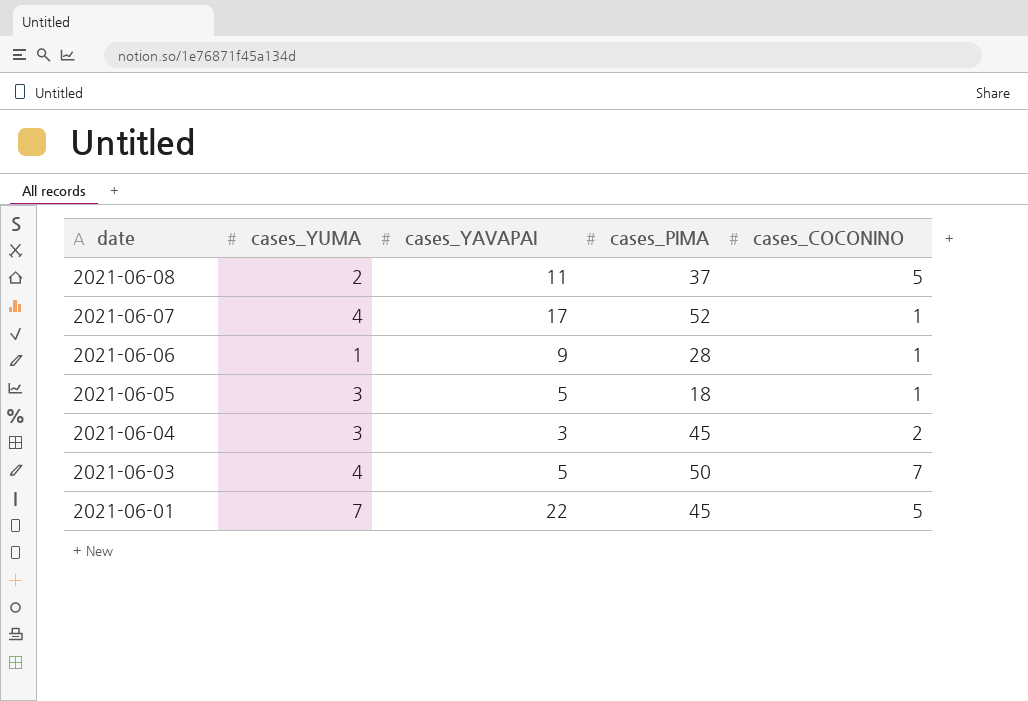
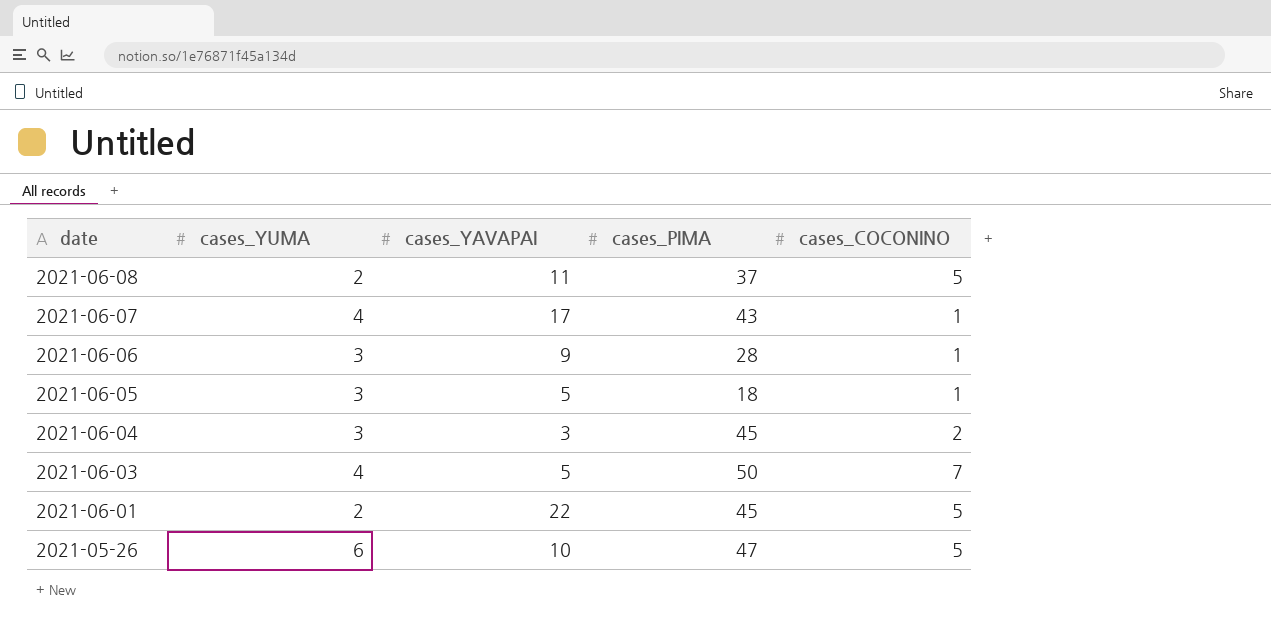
2021-06-07 | cases_PIMA: 52 -> 43
2021-06-06 | cases_YUMA: 1 -> 3
2021-06-01 | cases_YUMA: 7 -> 2
row 2021-05-26: none -> 6 | 10 | 47 | 5

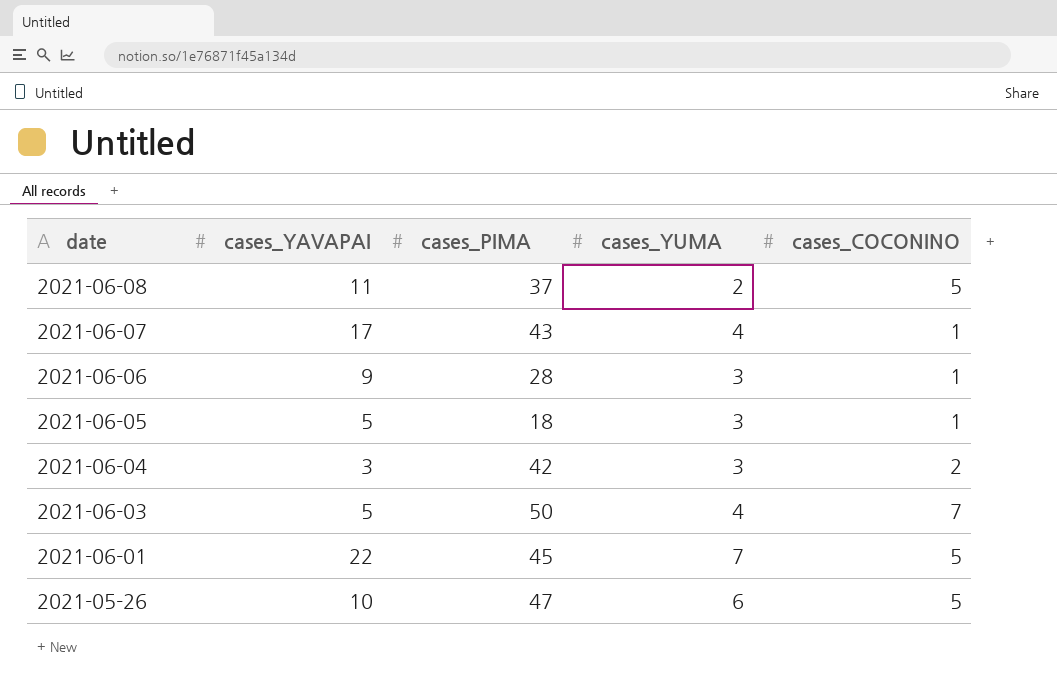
column cases_YUMA | position: 2 -> 4
2021-06-04 | cases_PIMA: 45 -> 42
2021-06-01 | cases_YUMA: 2 -> 7

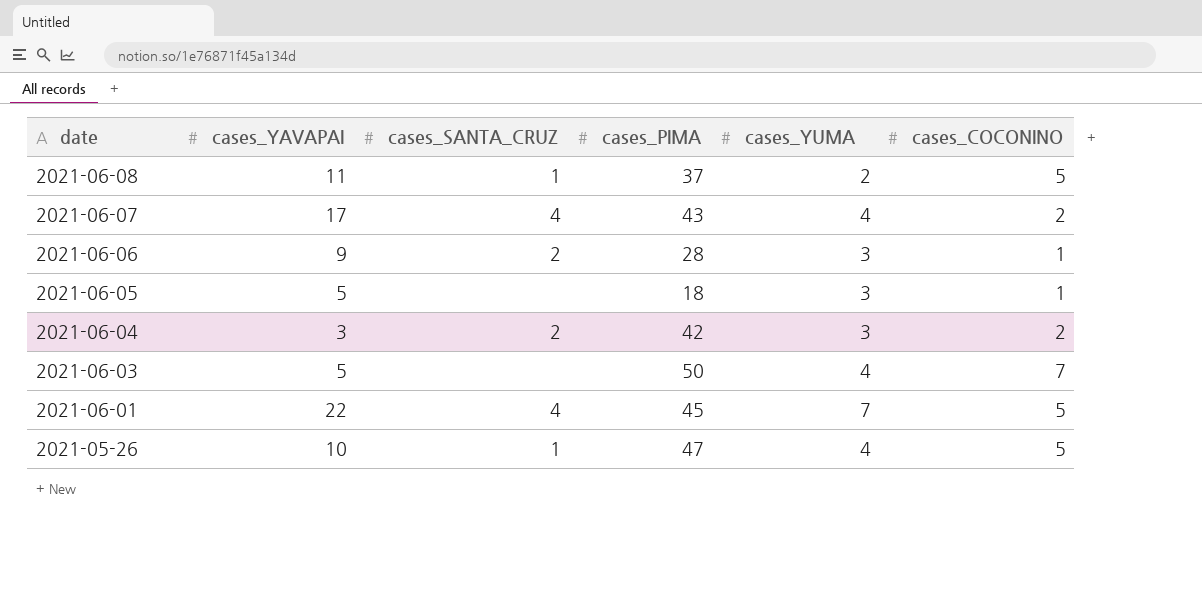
column cases_SANTA_CRUZ | position: none -> 3
2021-06-07 | cases_COCONINO: 1 -> 2
2021-05-26 | cases_YUMA: 6 -> 4

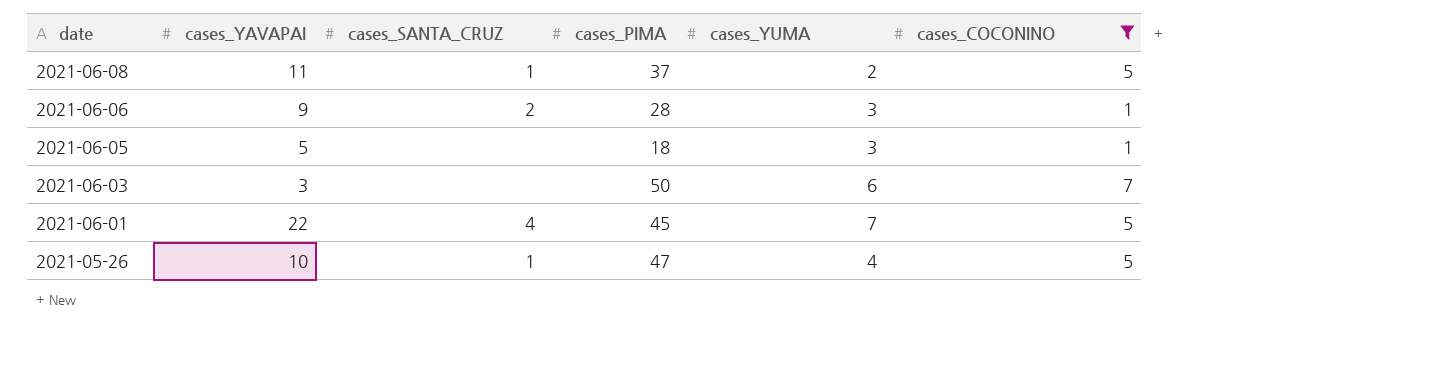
filter: none -> cases_COCONINO != 2
2021-06-03 | cases_YAVAPAI: 5 -> 3
2021-06-03 | cases_YUMA: 4 -> 6

